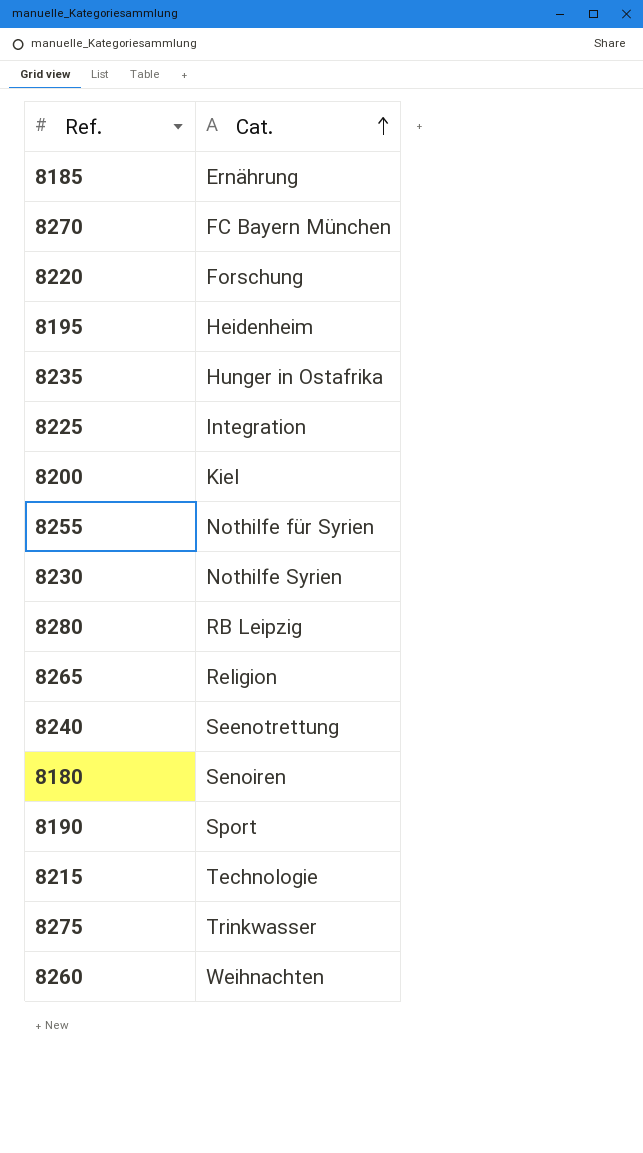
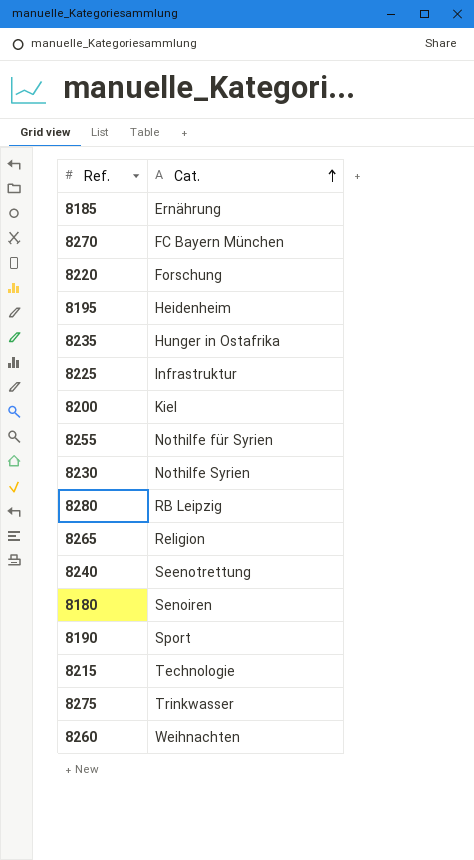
8225 | Cat.: Integration -> Infrastruktur

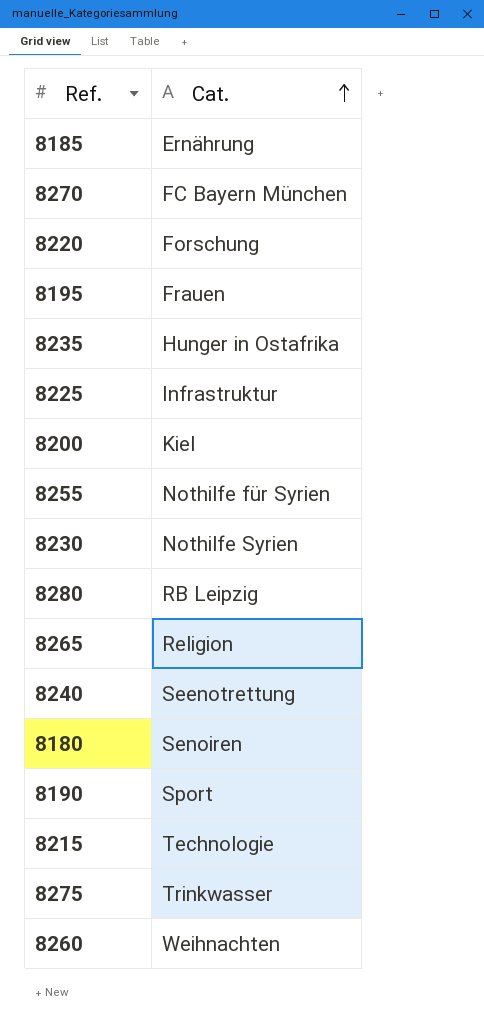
8195 | Cat.: Heidenheim -> Frauen

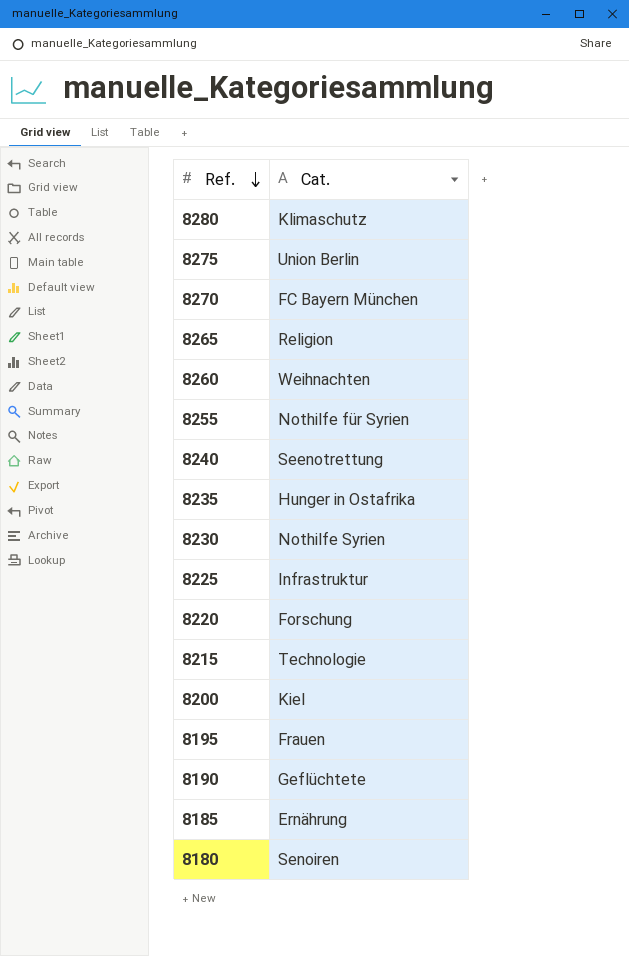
row order: Cat. ascending -> Ref. descending
8280 | Cat.: RB Leipzig -> Klimaschutz
8275 | Cat.: Trinkwasser -> Union Berlin
8190 | Cat.: Sport -> Geflüchtete

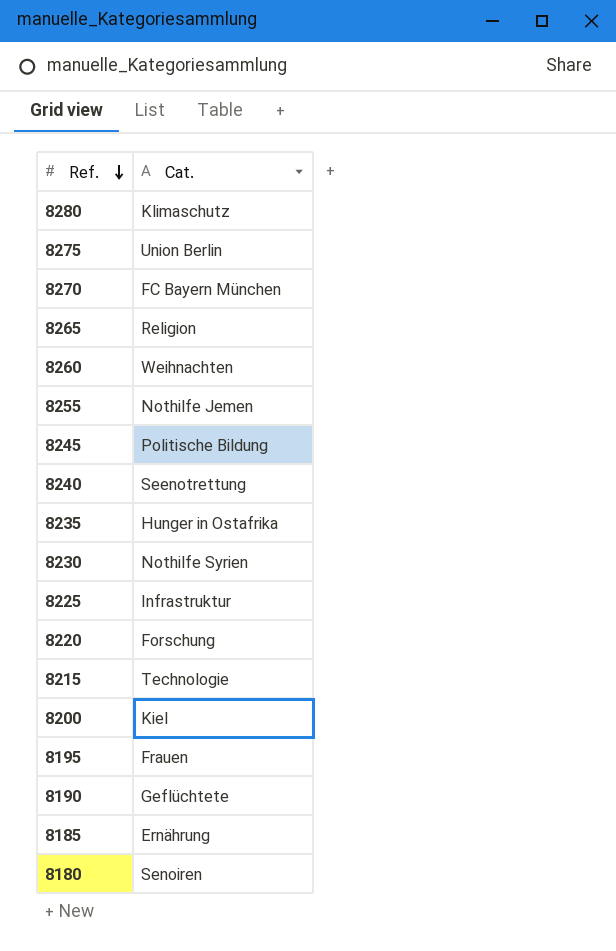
8255 | Cat.: Nothilfe für Syrien -> Nothilfe Jemen
row 8245: none -> Politische Bildung

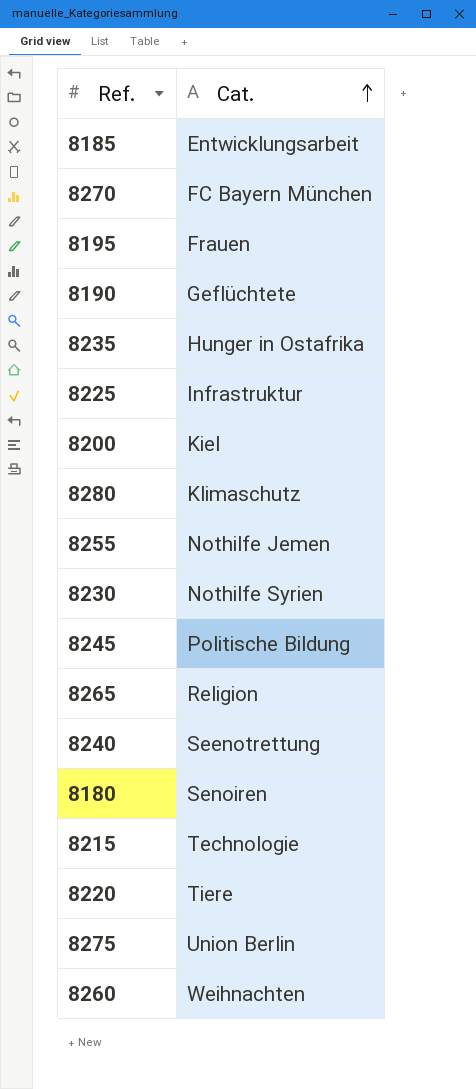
row order: Ref. descending -> Cat. ascending
8185 | Cat.: Ernährung -> Entwicklungsarbeit
8220 | Cat.: Forschung -> Tiere

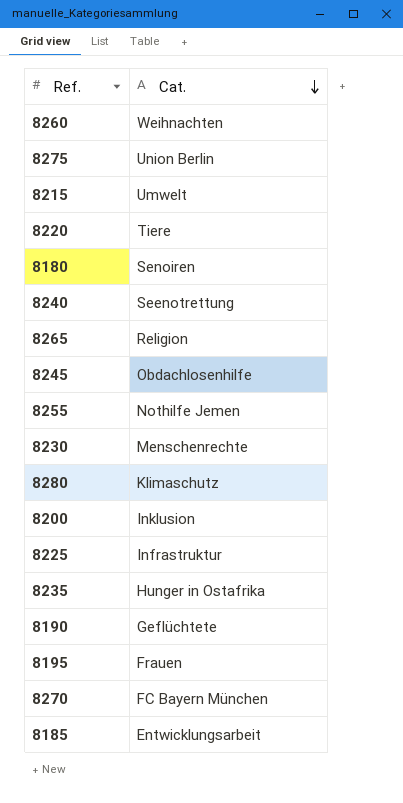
row order: Cat. ascending -> Cat. descending
8215 | Cat.: Technologie -> Umwelt
8245 | Cat.: Politische Bildung -> Obdachlosenhilfe
8230 | Cat.: Nothilfe Syrien -> Menschenrechte
8200 | Cat.: Kiel -> Inklusion

